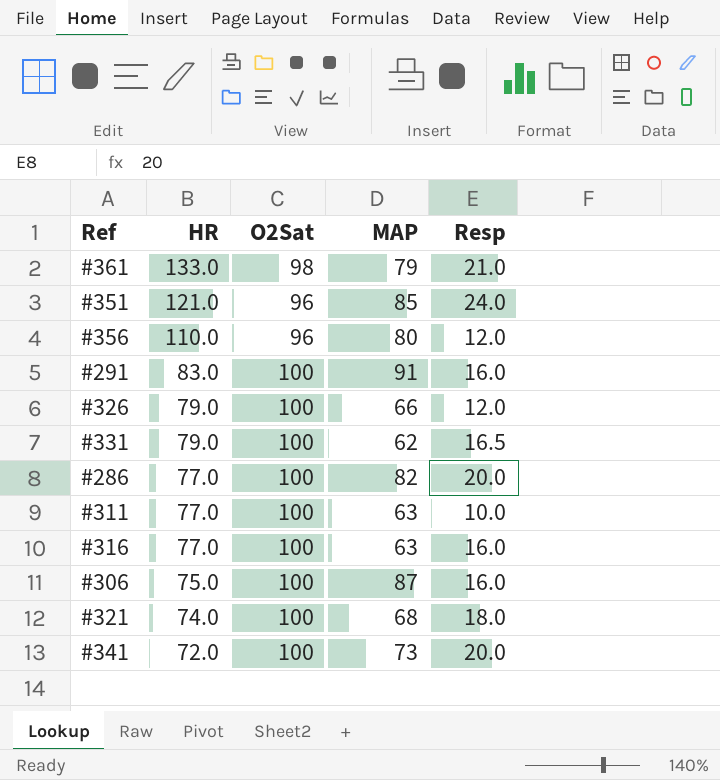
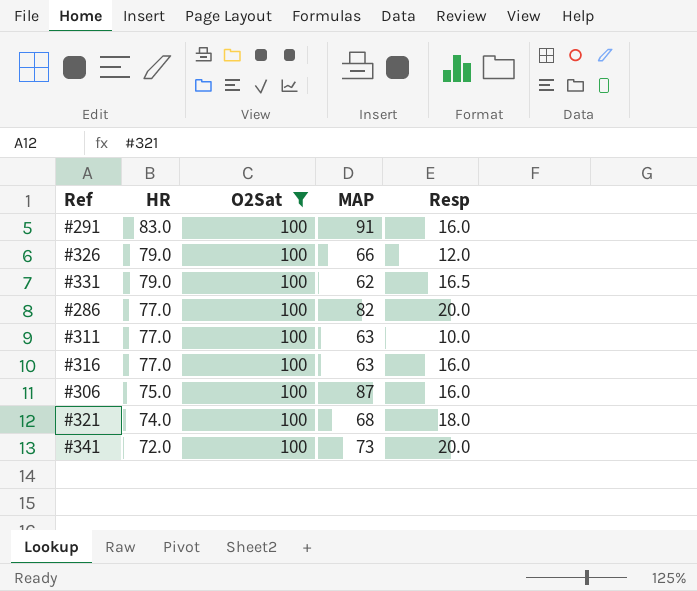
filter: none -> O2Sat = 100

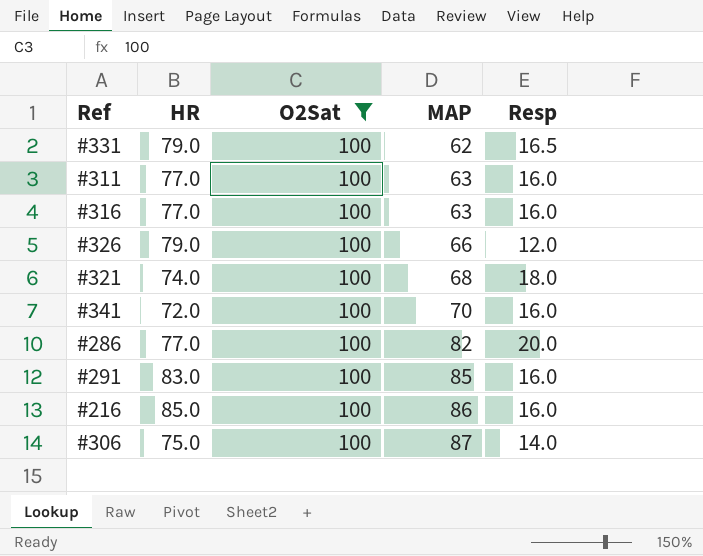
row order: HR descending -> MAP ascending
#311 | Resp: 10.0 -> 16.0
#341 | MAP: 73 -> 70
#341 | Resp: 20.0 -> 16.0
#291 | MAP: 91 -> 85
row #216: none -> 85.0 | 100 | 86 | 16.0
#306 | Resp: 16.0 -> 14.0

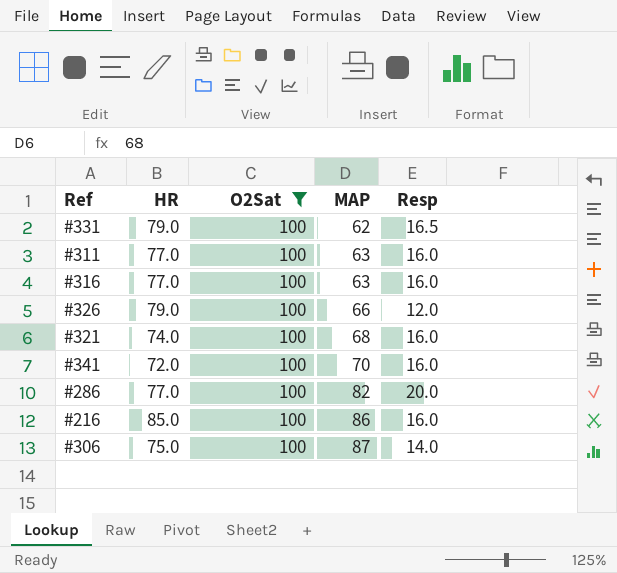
row #291: 83.0 | 100 | 85 | 16.0 -> none
#321 | Resp: 18.0 -> 16.0

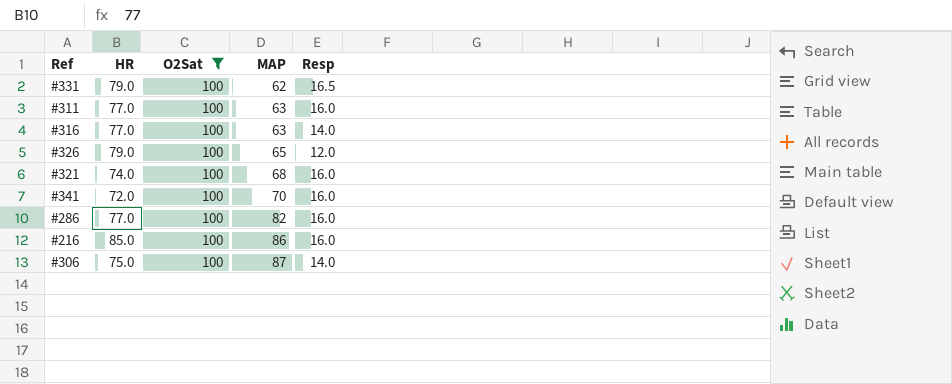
#316 | Resp: 16.0 -> 14.0
#326 | MAP: 66 -> 65
#286 | Resp: 20.0 -> 16.0

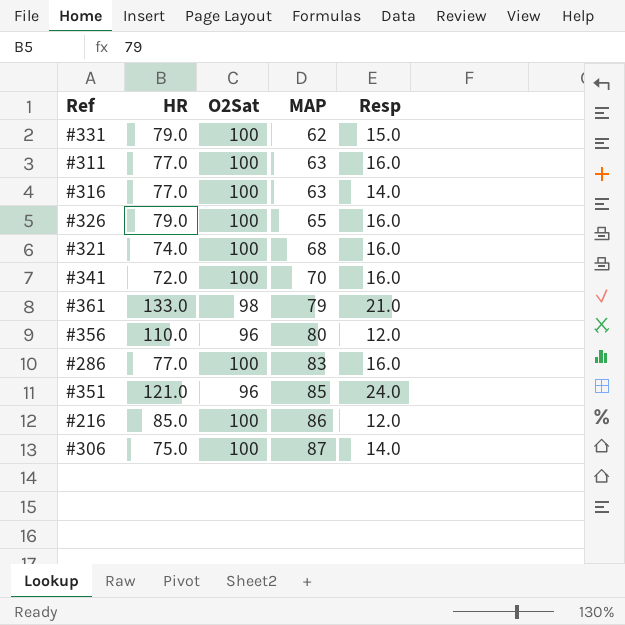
filter: O2Sat = 100 -> none
#331 | Resp: 16.5 -> 15.0
#326 | Resp: 12.0 -> 16.0
#286 | MAP: 82 -> 83
#216 | Resp: 16.0 -> 12.0

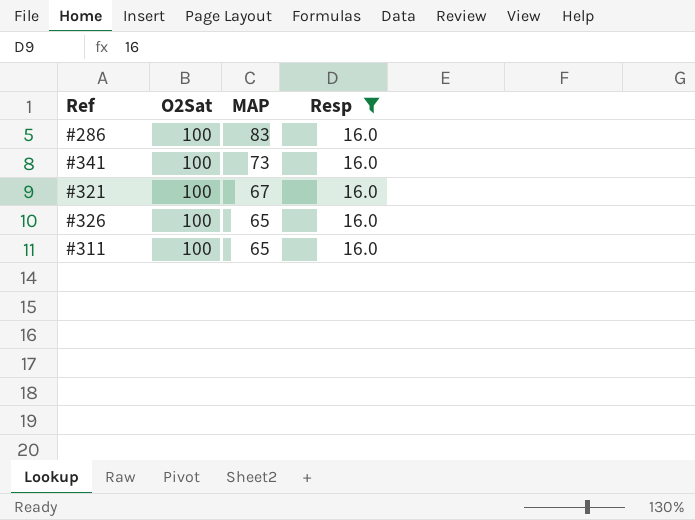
filter: none -> Resp = 16.0
row order: MAP ascending -> MAP descending
column HR | position: 2 -> none
#341 | MAP: 70 -> 73
#321 | MAP: 68 -> 67
#311 | MAP: 63 -> 65

